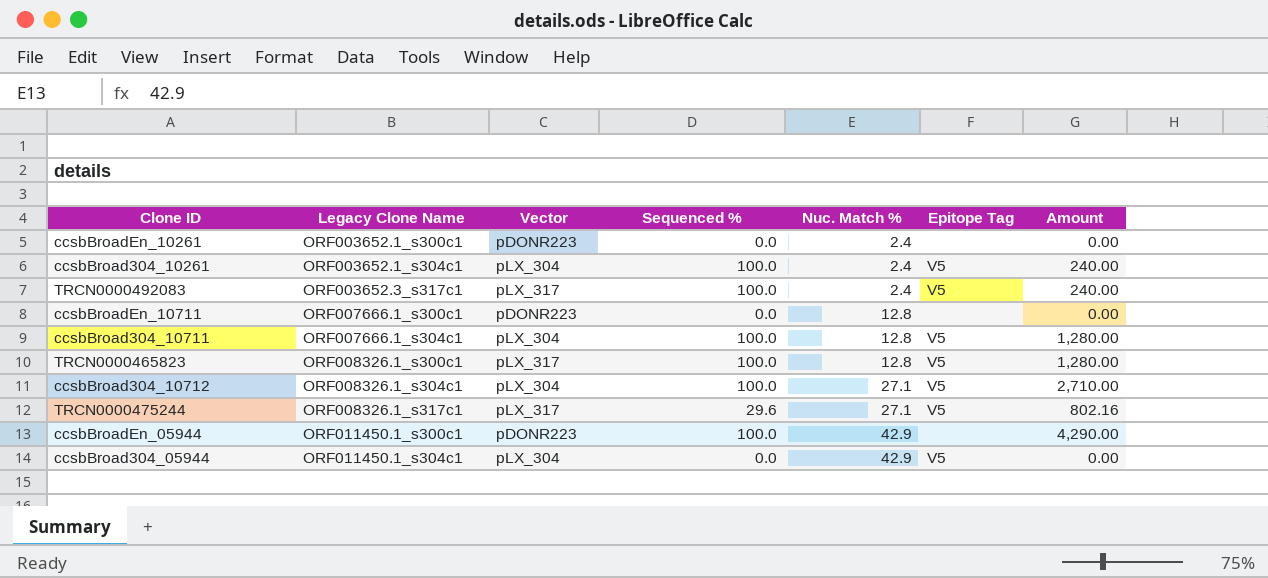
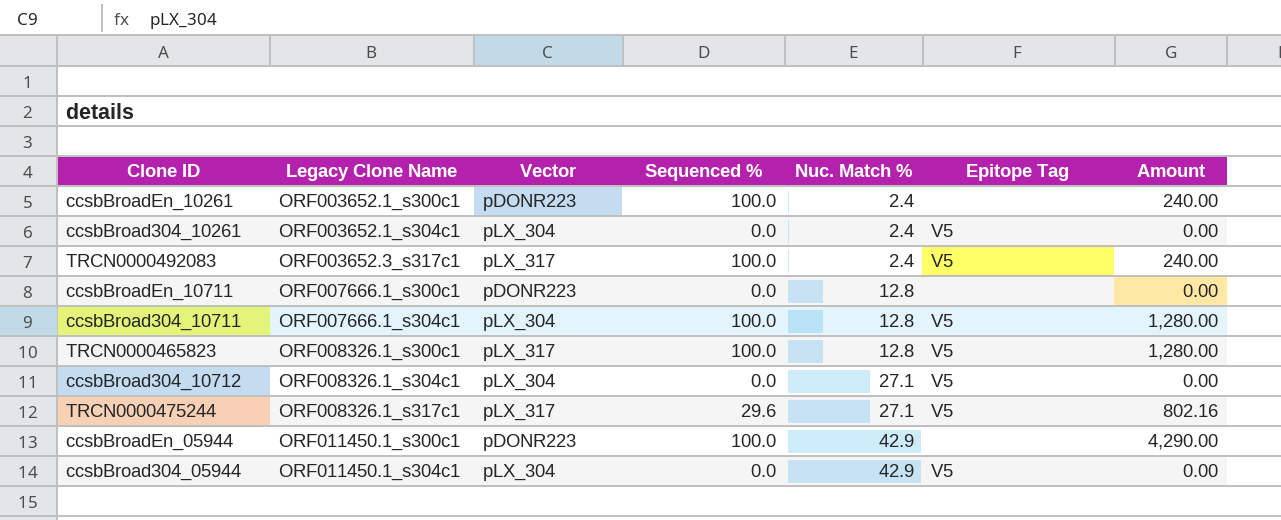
ccsbBroadEn_10261 | Sequenced %: 0.0 -> 100.0
ccsbBroadEn_10261 | Amount: 0.00 -> 240.00
ccsbBroad304_10261 | Sequenced %: 100.0 -> 0.0
ccsbBroad304_10261 | Amount: 240.00 -> 0.00
ccsbBroad304_10712 | Sequenced %: 100.0 -> 0.0
ccsbBroad304_10712 | Amount: 2,710.00 -> 0.00

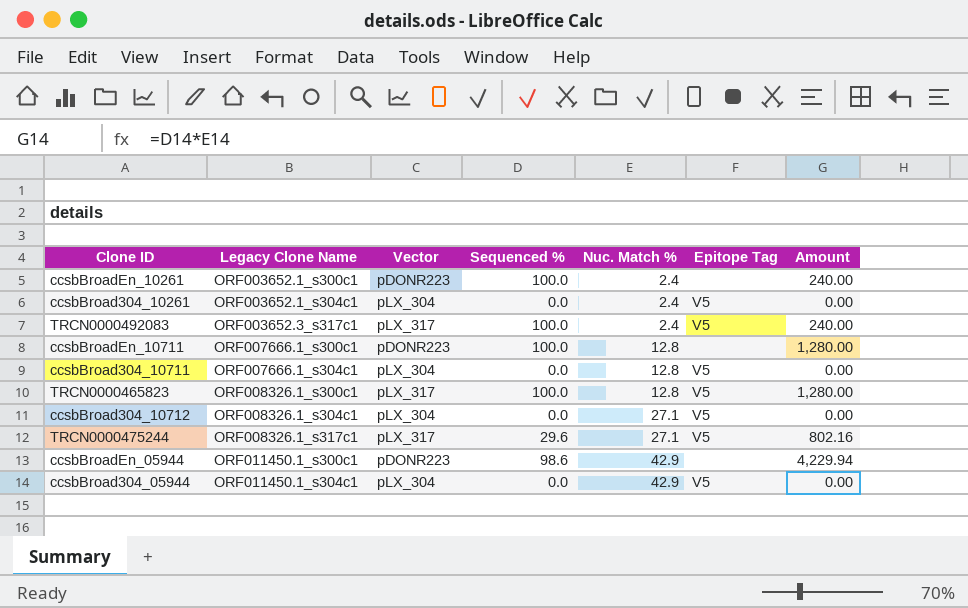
ccsbBroadEn_10711 | Sequenced %: 0.0 -> 100.0
ccsbBroadEn_10711 | Amount: 0.00 -> 1,280.00
ccsbBroad304_10711 | Sequenced %: 100.0 -> 0.0
ccsbBroad304_10711 | Amount: 1,280.00 -> 0.00
ccsbBroadEn_05944 | Sequenced %: 100.0 -> 98.6
ccsbBroadEn_05944 | Amount: 4,290.00 -> 4,229.94

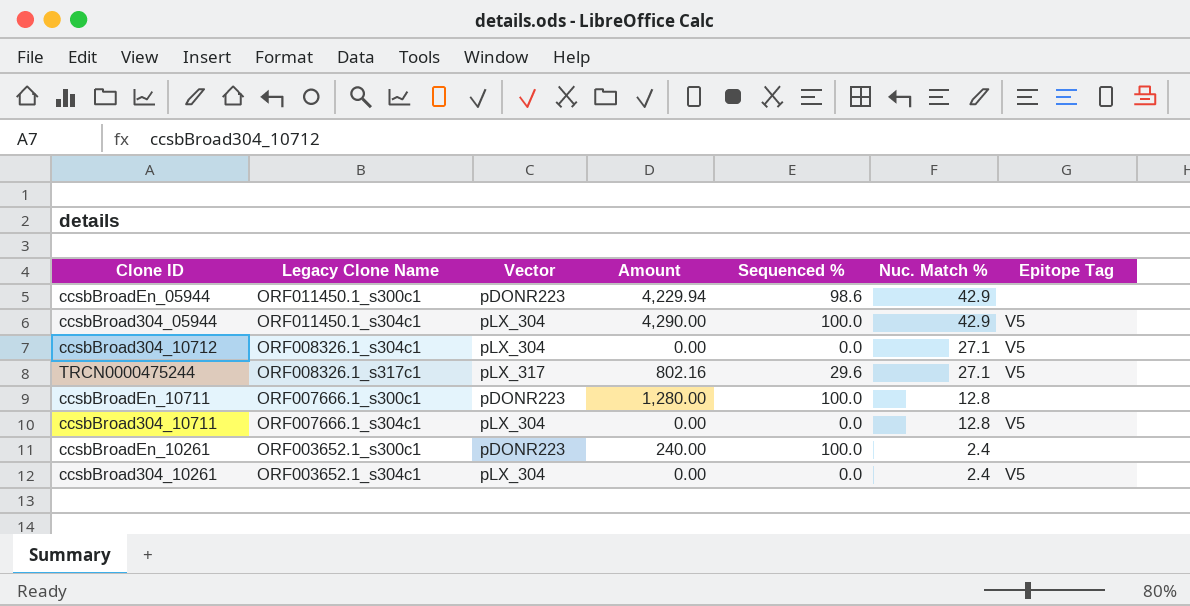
row order: Legacy Clone Name ascending -> Nuc. Match % descending
column Amount | position: 7 -> 4
row TRCN0000492083: ORF003652.3_s317c1 | pLX_317 | 100.0 | 2.4 | V5 | 240.00 -> none
row TRCN0000465823: ORF008326.1_s300c1 | pLX_317 | 100.0 | 12.8 | V5 | 1,280.00 -> none
ccsbBroad304_05944 | Amount: 0.00 -> 4,290.00
ccsbBroad304_05944 | Sequenced %: 0.0 -> 100.0

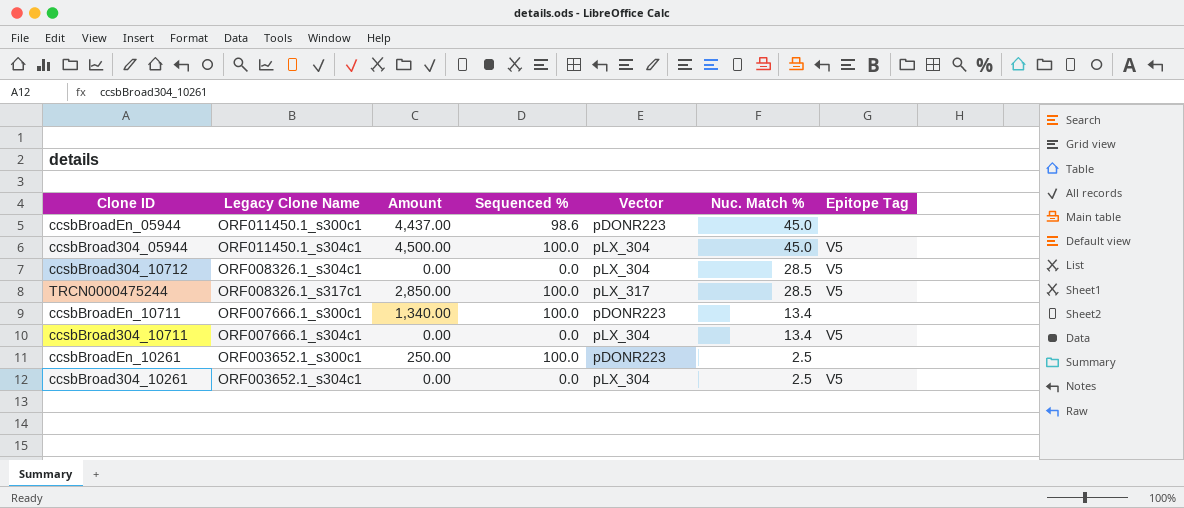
column Vector | position: 3 -> 5
ccsbBroadEn_05944 | Amount: 4,229.94 -> 4,437.00
ccsbBroadEn_05944 | Nuc. Match %: 42.9 -> 45.0
ccsbBroad304_05944 | Amount: 4,290.00 -> 4,500.00
ccsbBroad304_05944 | Nuc. Match %: 42.9 -> 45.0
ccsbBroad304_10712 | Nuc. Match %: 27.1 -> 28.5
TRCN0000475244 | Amount: 802.16 -> 2,850.00
TRCN0000475244 | Sequenced %: 29.6 -> 100.0
TRCN0000475244 | Nuc. Match %: 27.1 -> 28.5
ccsbBroadEn_10711 | Amount: 1,280.00 -> 1,340.00
ccsbBroadEn_10711 | Nuc. Match %: 12.8 -> 13.4
ccsbBroad304_10711 | Nuc. Match %: 12.8 -> 13.4
ccsbBroadEn_10261 | Amount: 240.00 -> 250.00
ccsbBroadEn_10261 | Nuc. Match %: 2.4 -> 2.5
ccsbBroad304_10261 | Nuc. Match %: 2.4 -> 2.5

